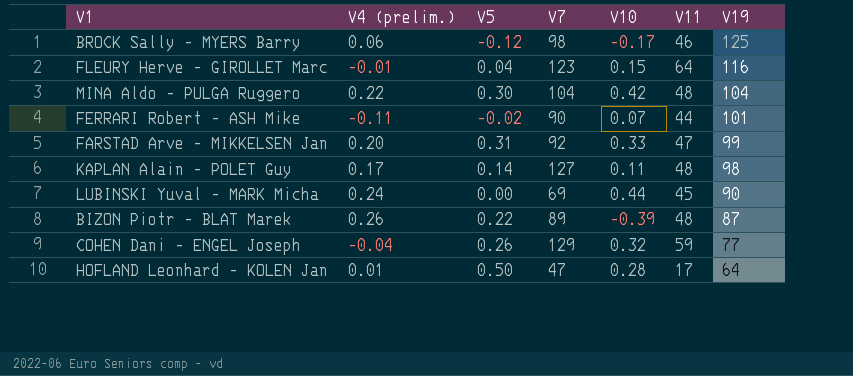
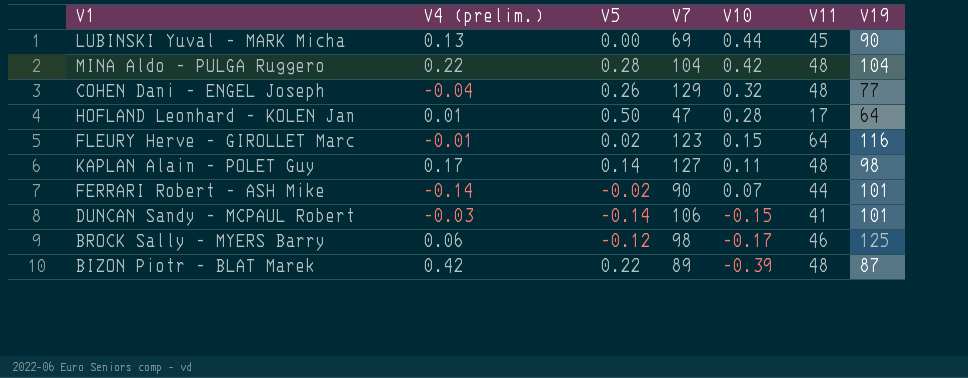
row order: V19 descending -> V10 descending
row FARSTAD Arve - MIKKELSEN Jan: 0.20 | 0.31 | 92 | 0.33 | 47 | 99 -> none
LUBINSKI Yuval - MARK Micha | V4 (prelim.): 0.24 -> 0.13
MINA Aldo - PULGA Ruggero | V5: 0.30 -> 0.28
COHEN Dani - ENGEL Joseph | V11: 59 -> 48
FLEURY Herve - GIROLLET Marc | V5: 0.04 -> 0.02
FERRARI Robert - ASH Mike | V4 (prelim.): -0.11 -> -0.14
row DUNCAN Sandy - MCPAUL Robert: none -> -0.03 | -0.14 | 106 | -0.15 | 41 | 101
BIZON Piotr - BLAT Marek | V4 (prelim.): 0.26 -> 0.42

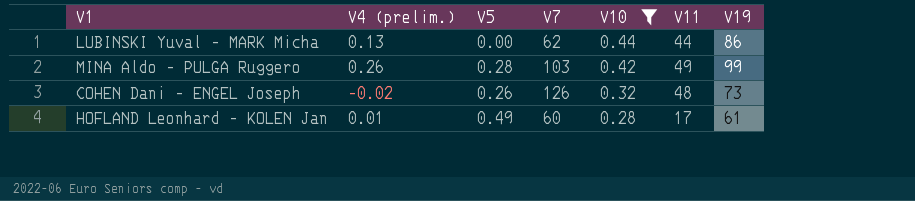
filter: none -> V10 >= 0.28
LUBINSKI Yuval - MARK Micha | V7: 69 -> 62
LUBINSKI Yuval - MARK Micha | V11: 45 -> 44
LUBINSKI Yuval - MARK Micha | V19: 90 -> 86
MINA Aldo - PULGA Ruggero | V4 (prelim.): 0.22 -> 0.26
MINA Aldo - PULGA Ruggero | V7: 104 -> 103
MINA Aldo - PULGA Ruggero | V11: 48 -> 49
MINA Aldo - PULGA Ruggero | V19: 104 -> 99
COHEN Dani - ENGEL Joseph | V4 (prelim.): -0.04 -> -0.02
COHEN Dani - ENGEL Joseph | V7: 129 -> 126
COHEN Dani - ENGEL Joseph | V19: 77 -> 73
HOFLAND Leonhard - KOLEN Jan | V5: 0.50 -> 0.49
HOFLAND Leonhard - KOLEN Jan | V7: 47 -> 60
HOFLAND Leonhard - KOLEN Jan | V19: 64 -> 61

